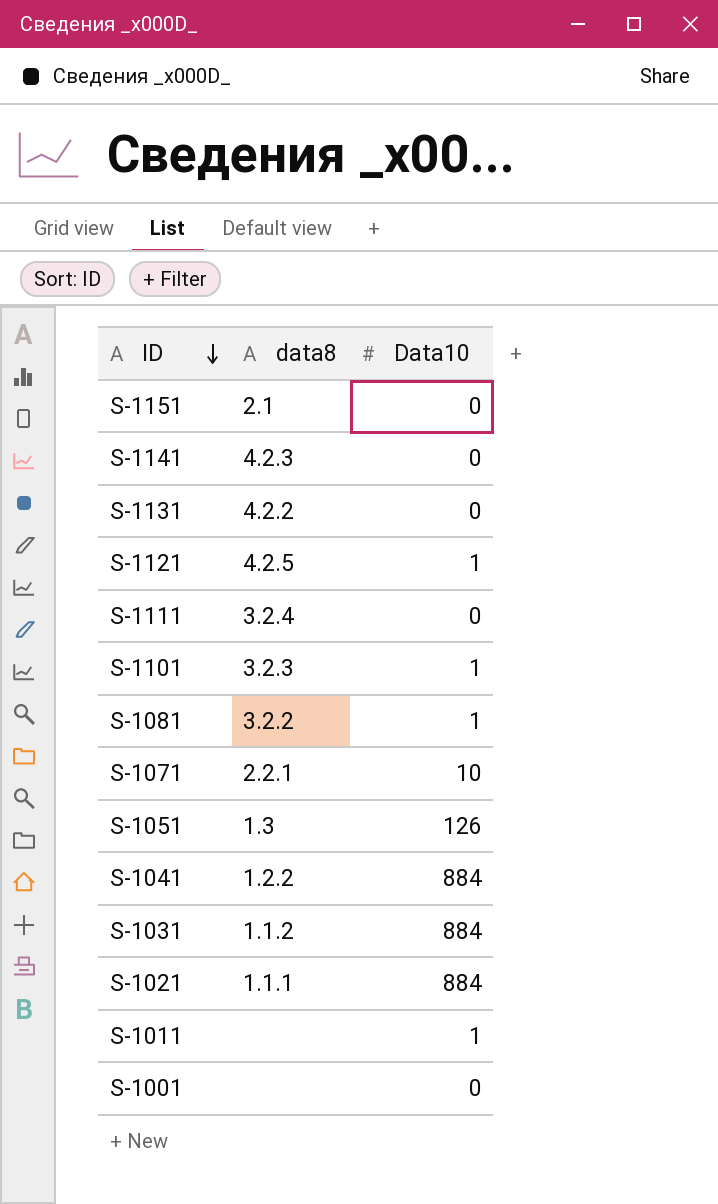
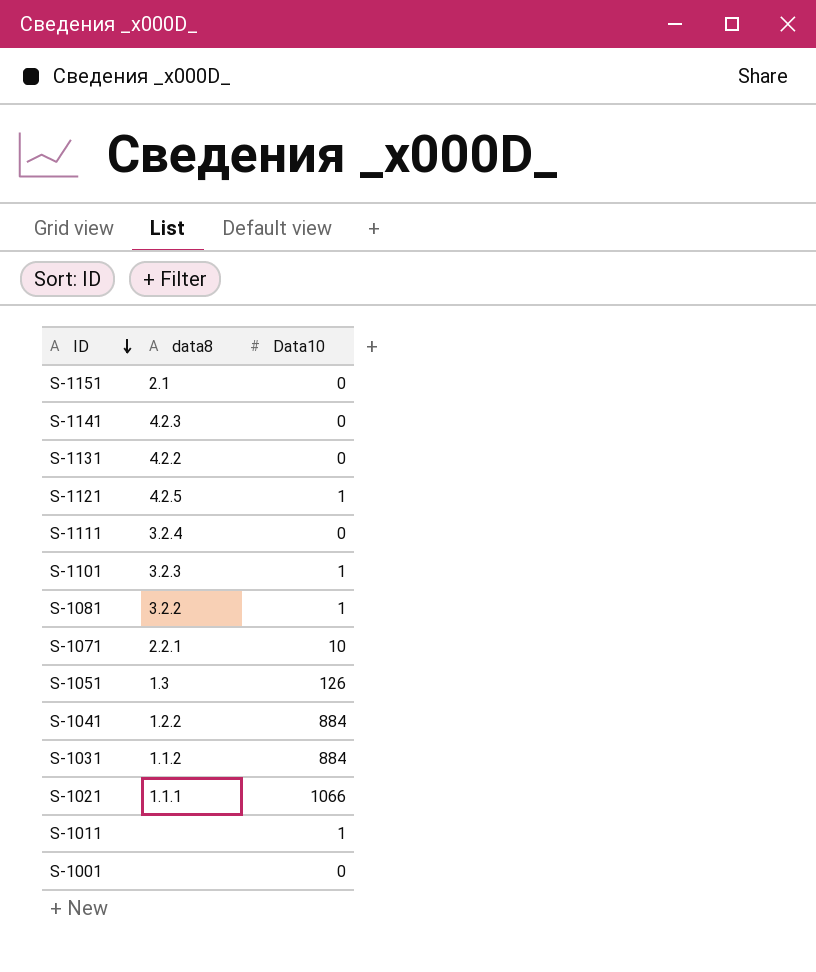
S-1021 | Data10: 884 -> 1066

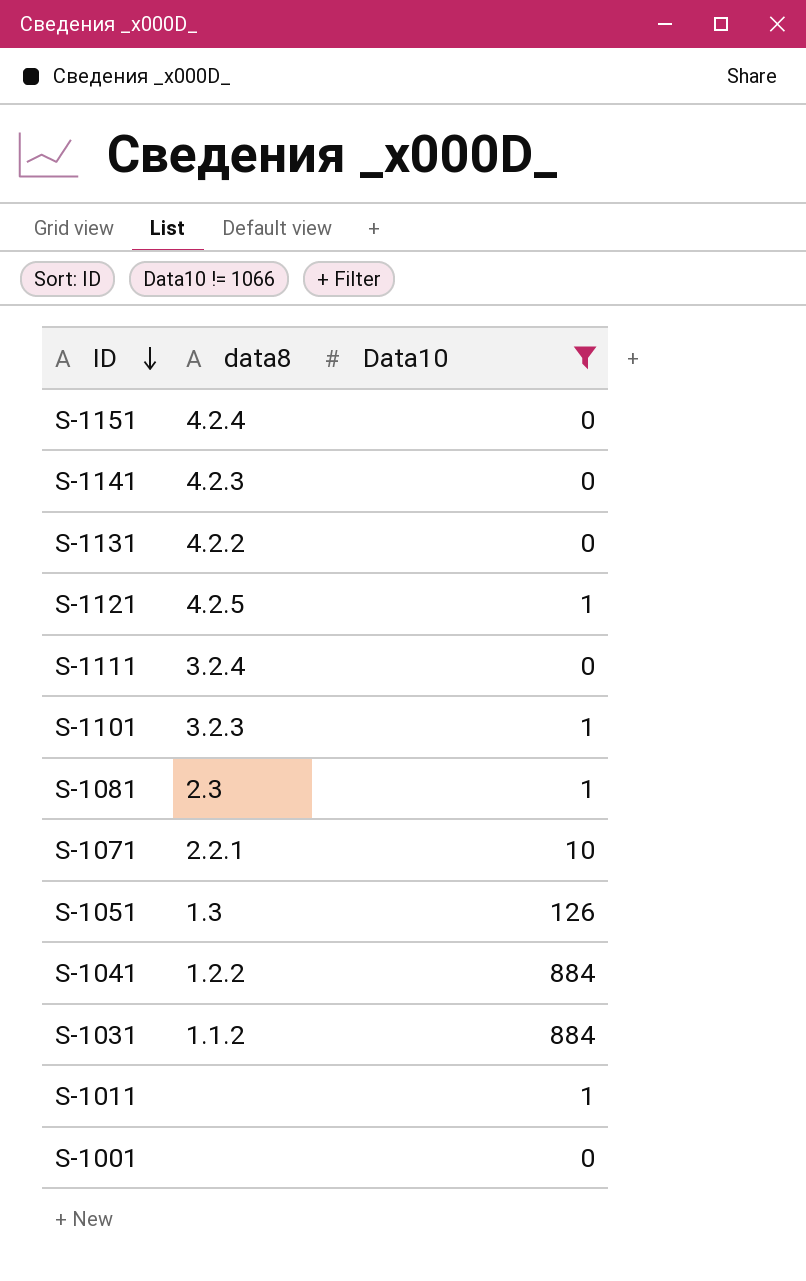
filter: none -> Data10 != 1066
S-1151 | data8: 2.1 -> 4.2.4
S-1081 | data8: 3.2.2 -> 2.3

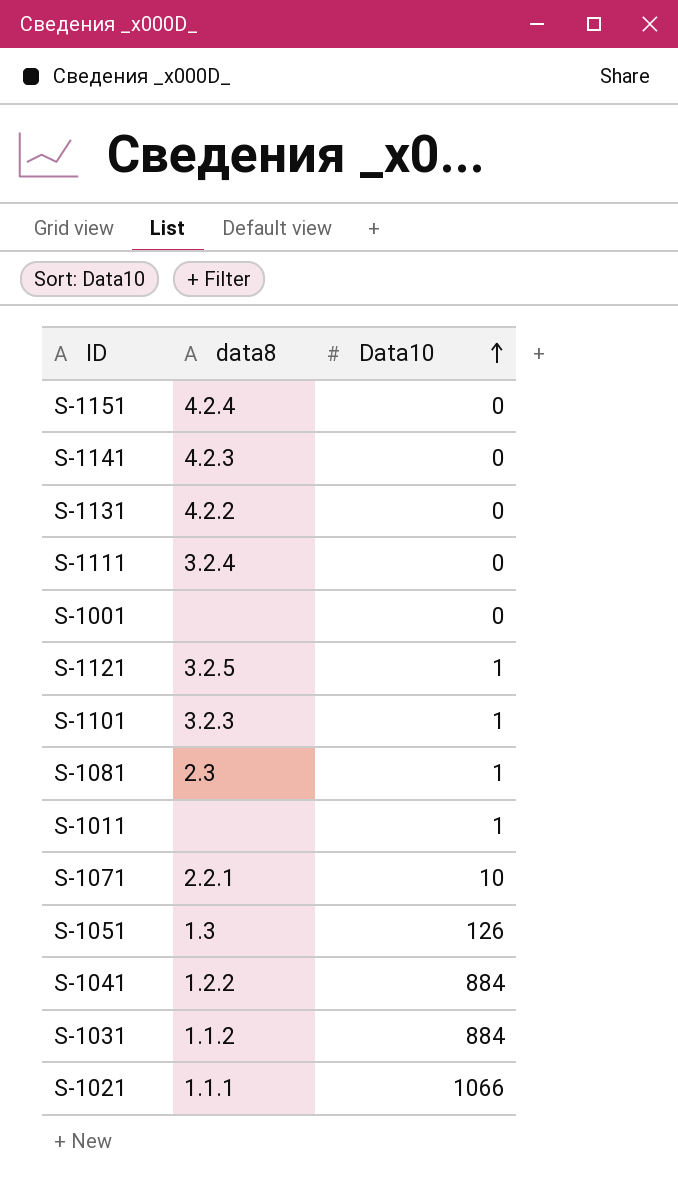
filter: Data10 != 1066 -> none
row order: ID descending -> Data10 ascending
S-1121 | data8: 4.2.5 -> 3.2.5

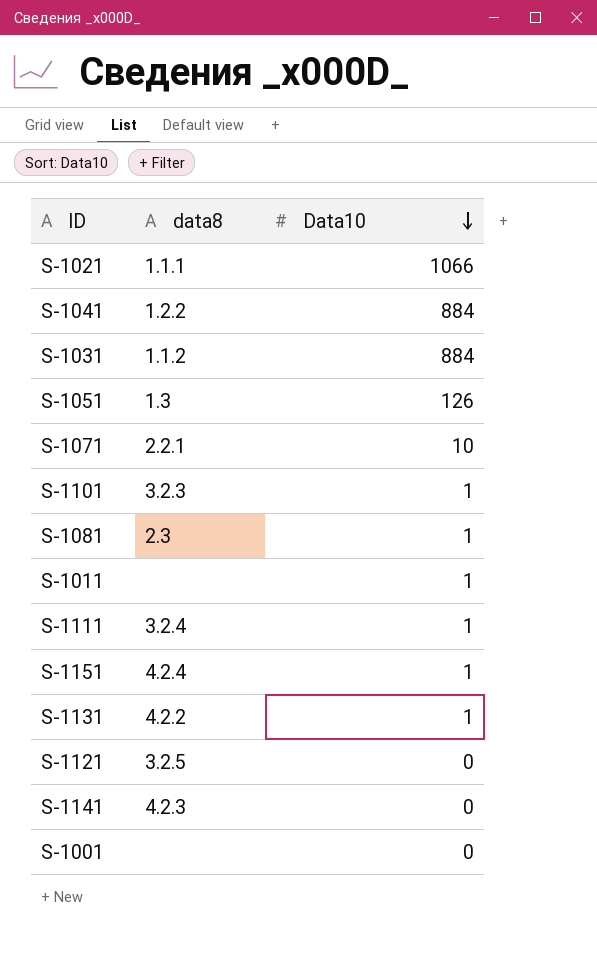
row order: Data10 ascending -> Data10 descending
S-1111 | Data10: 0 -> 1
S-1151 | Data10: 0 -> 1
S-1131 | Data10: 0 -> 1
S-1121 | Data10: 1 -> 0

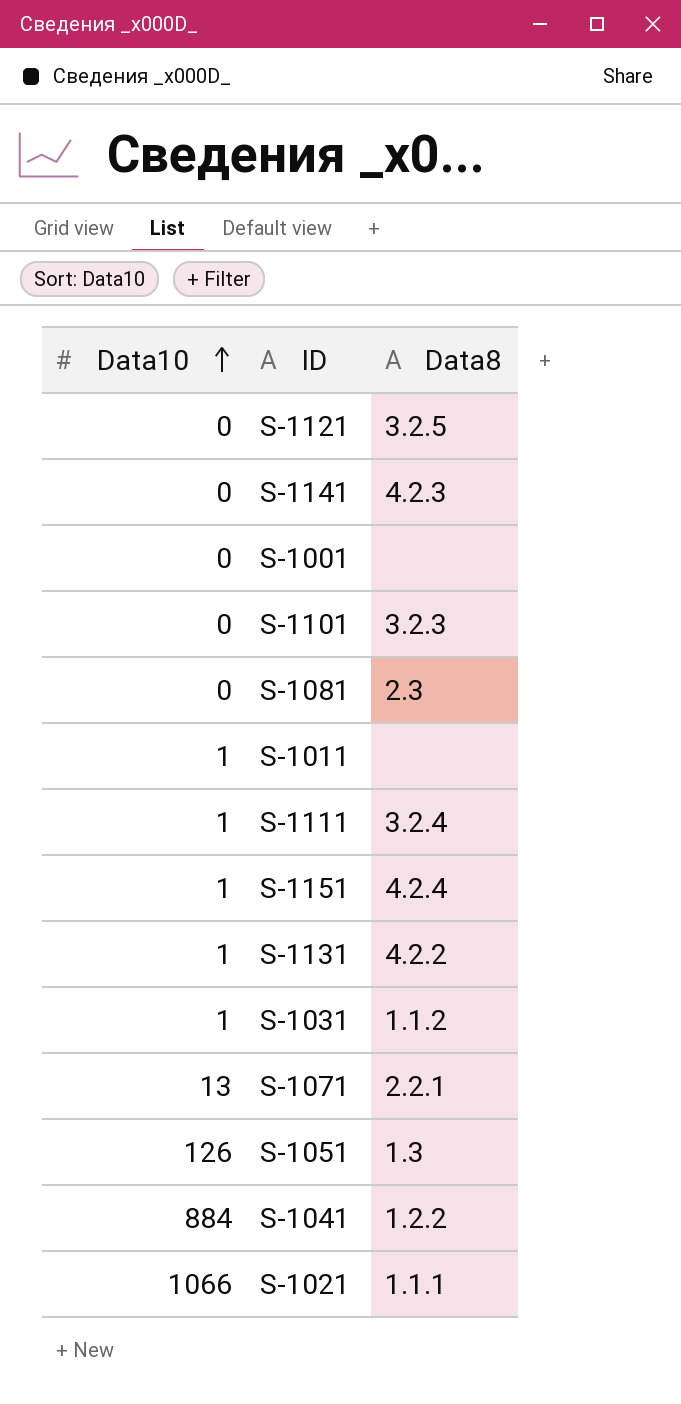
row order: Data10 descending -> Data10 ascending
column Data10 | position: 3 -> 1
column name: data8 -> Data8
S-1101 | Data10: 1 -> 0
S-1081 | Data10: 1 -> 0
S-1031 | Data10: 884 -> 1
S-1071 | Data10: 10 -> 13

